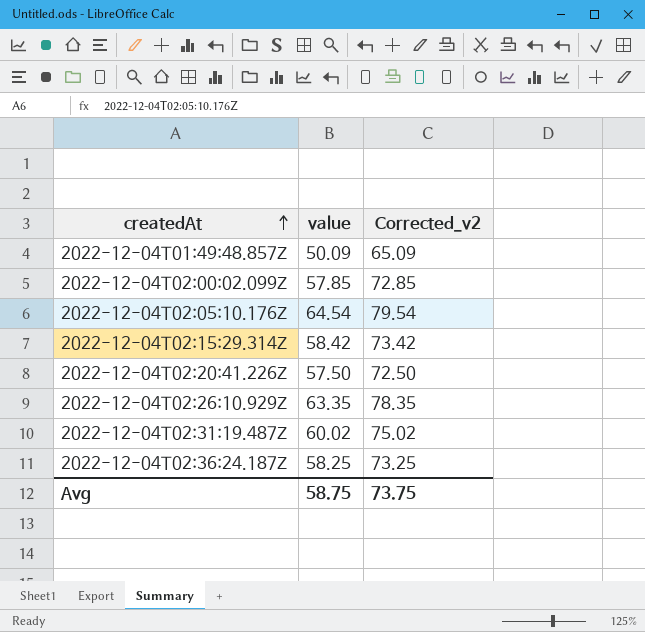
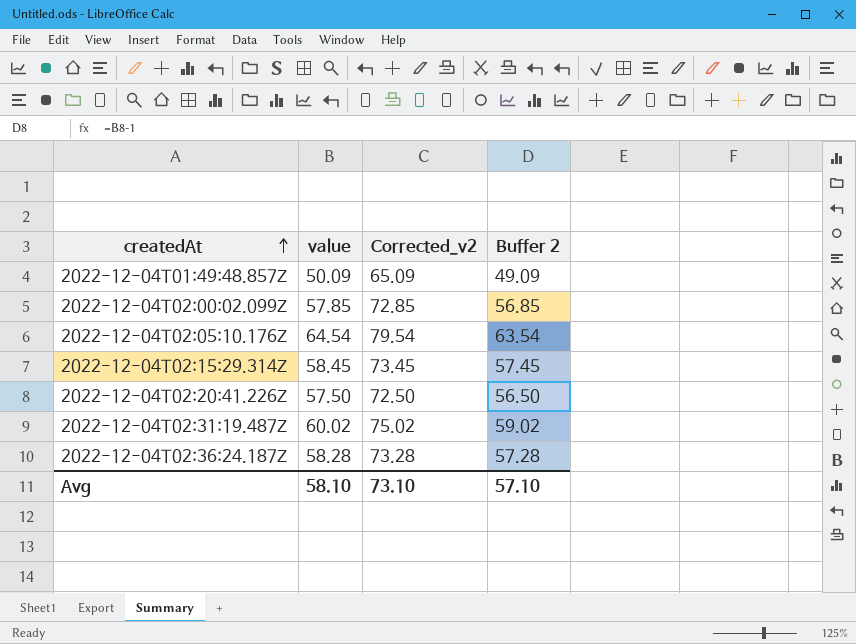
column Buffer 2 | formula: none -> [value] - 1
row 2022-12-04T02:26:10.929Z: 63.35 | 78.35 -> none
2022-12-04T02:15:29.314Z | value: 58.42 -> 58.45
2022-12-04T02:15:29.314Z | Corrected_v2: 73.42 -> 73.45
2022-12-04T02:36:24.187Z | value: 58.25 -> 58.28
2022-12-04T02:36:24.187Z | Corrected_v2: 73.25 -> 73.28
Avg | value: 58.75 -> 58.10
Avg | Corrected_v2: 73.75 -> 73.10

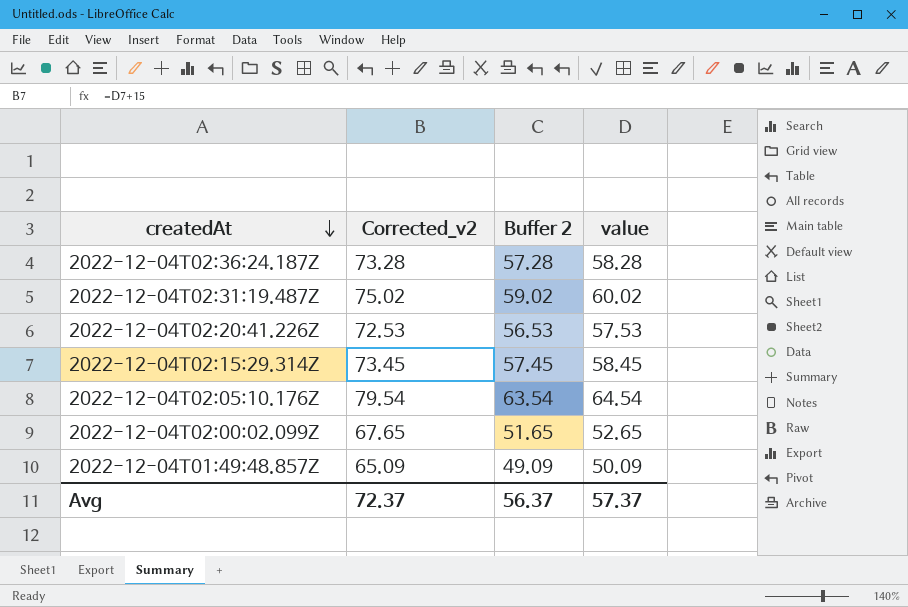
row order: createdAt ascending -> createdAt descending
column value | position: 2 -> 4
2022-12-04T02:20:41.226Z | Corrected_v2: 72.50 -> 72.53
2022-12-04T02:20:41.226Z | Buffer 2: 56.50 -> 56.53
2022-12-04T02:20:41.226Z | value: 57.50 -> 57.53
2022-12-04T02:00:02.099Z | Corrected_v2: 72.85 -> 67.65
2022-12-04T02:00:02.099Z | Buffer 2: 56.85 -> 51.65
2022-12-04T02:00:02.099Z | value: 57.85 -> 52.65
Avg | Corrected_v2: 73.10 -> 72.37
Avg | Buffer 2: 57.10 -> 56.37
Avg | value: 58.10 -> 57.37

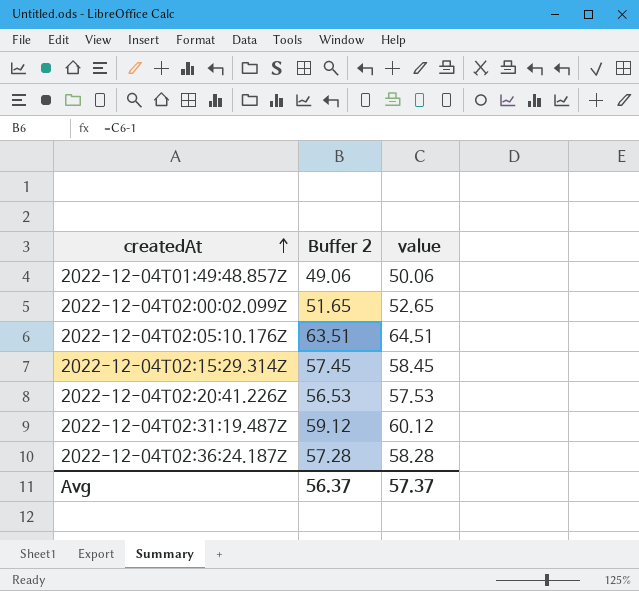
row order: createdAt descending -> createdAt ascending
column Corrected_v2 | formula: [value] + 15 -> none
2022-12-04T01:49:48.857Z | Buffer 2: 49.09 -> 49.06
2022-12-04T01:49:48.857Z | value: 50.09 -> 50.06
2022-12-04T02:05:10.176Z | Buffer 2: 63.54 -> 63.51
2022-12-04T02:05:10.176Z | value: 64.54 -> 64.51
2022-12-04T02:31:19.487Z | Buffer 2: 59.02 -> 59.12
2022-12-04T02:31:19.487Z | value: 60.02 -> 60.12

